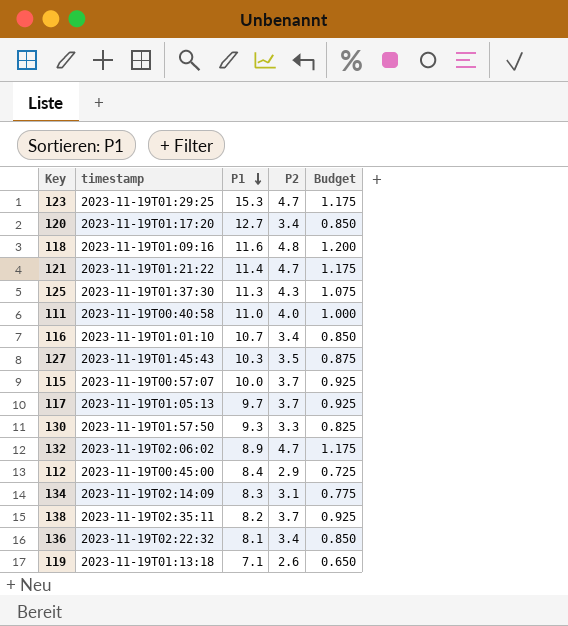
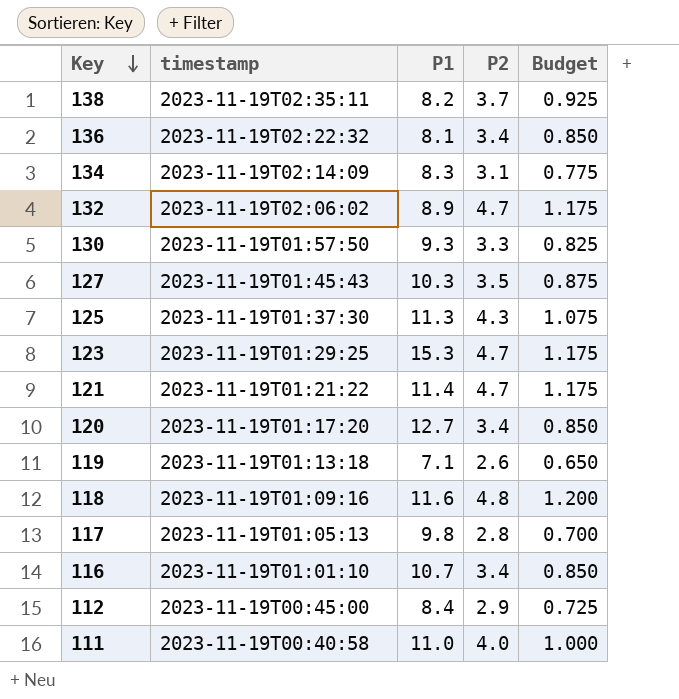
row order: P1 descending -> Key descending
row 115: 2023-11-19T00:57:07 | 10.0 | 3.7 | 0.925 -> none
117 | P1: 9.7 -> 9.8
117 | P2: 3.7 -> 2.8
117 | Budget: 0.925 -> 0.700

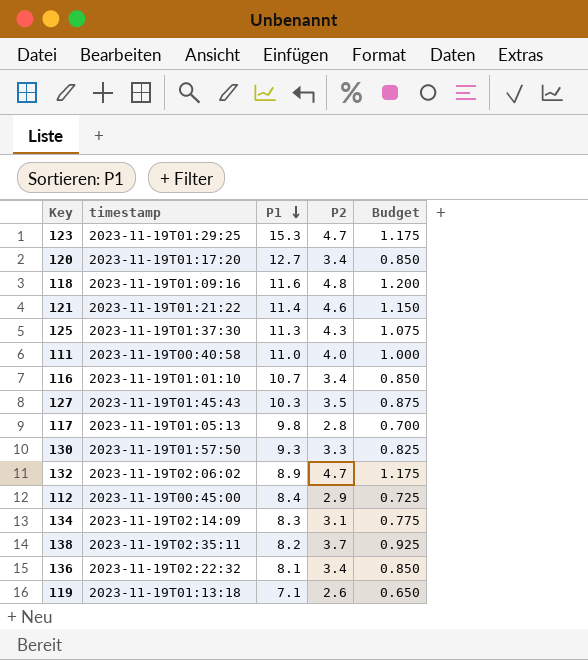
row order: Key descending -> P1 descending
121 | P2: 4.7 -> 4.6
121 | Budget: 1.175 -> 1.150

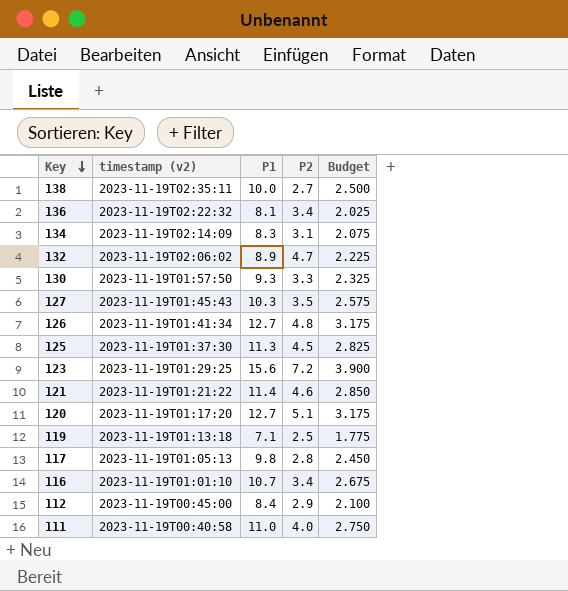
row order: P1 descending -> Key descending
column name: timestamp -> timestamp (v2)
column Budget | formula: [P2] * 0.25 -> [P1] * 0.25
row 118: 2023-11-19T01:09:16 | 11.6 | 4.8 | 1.200 -> none
138 | P1: 8.2 -> 10.0
138 | P2: 3.7 -> 2.7
row 126: none -> 2023-11-19T01:41:34 | 12.7 | 4.8 | 3.175
125 | P2: 4.3 -> 4.5
123 | P1: 15.3 -> 15.6
123 | P2: 4.7 -> 7.2
120 | P2: 3.4 -> 5.1
119 | P2: 2.6 -> 2.5

